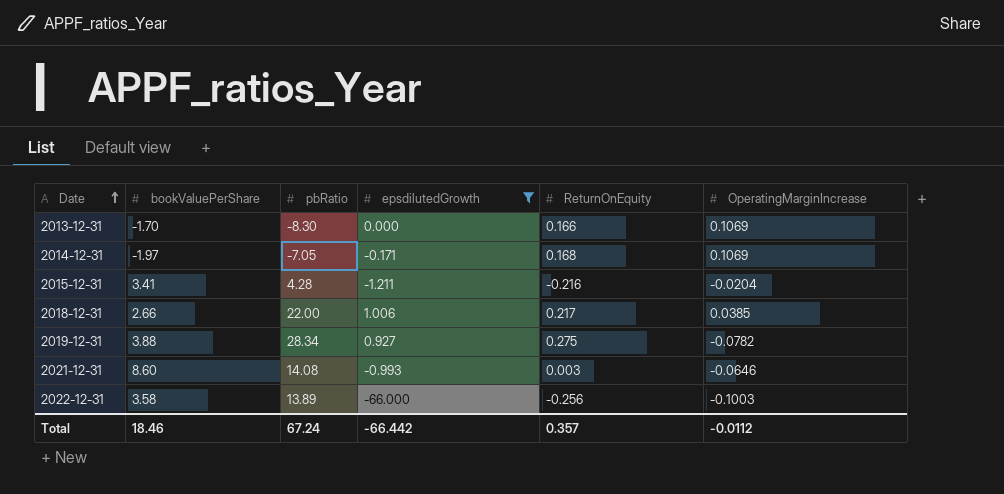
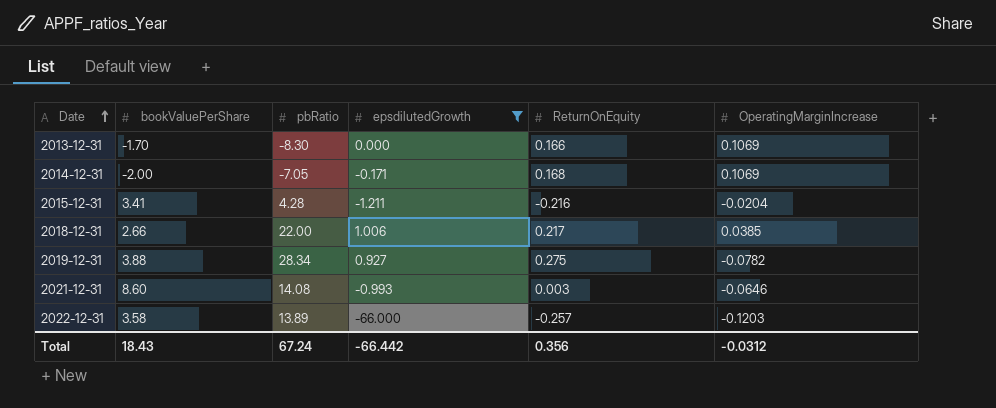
2014-12-31 | bookValuePerShare: -1.97 -> -2.00
2022-12-31 | ReturnOnEquity: -0.256 -> -0.257
2022-12-31 | OperatingMarginIncrease: -0.1003 -> -0.1203
Total | bookValuePerShare: 18.46 -> 18.43
Total | ReturnOnEquity: 0.357 -> 0.356
Total | OperatingMarginIncrease: -0.0112 -> -0.0312

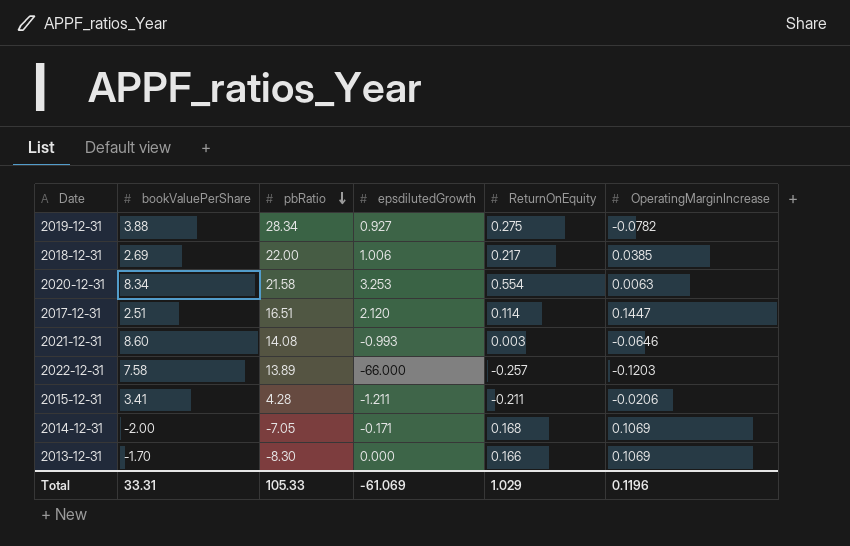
filter: epsdilutedGrowth <= 1.006 -> none
row order: Date ascending -> pbRatio descending
2018-12-31 | bookValuePerShare: 2.66 -> 2.69
2022-12-31 | bookValuePerShare: 3.58 -> 7.58
2015-12-31 | ReturnOnEquity: -0.216 -> -0.211
2015-12-31 | OperatingMarginIncrease: -0.0204 -> -0.0206
Total | bookValuePerShare: 18.43 -> 33.31
Total | pbRatio: 67.24 -> 105.33
Total | epsdilutedGrowth: -66.442 -> -61.069
Total | ReturnOnEquity: 0.356 -> 1.029
Total | OperatingMarginIncrease: -0.0312 -> 0.1196

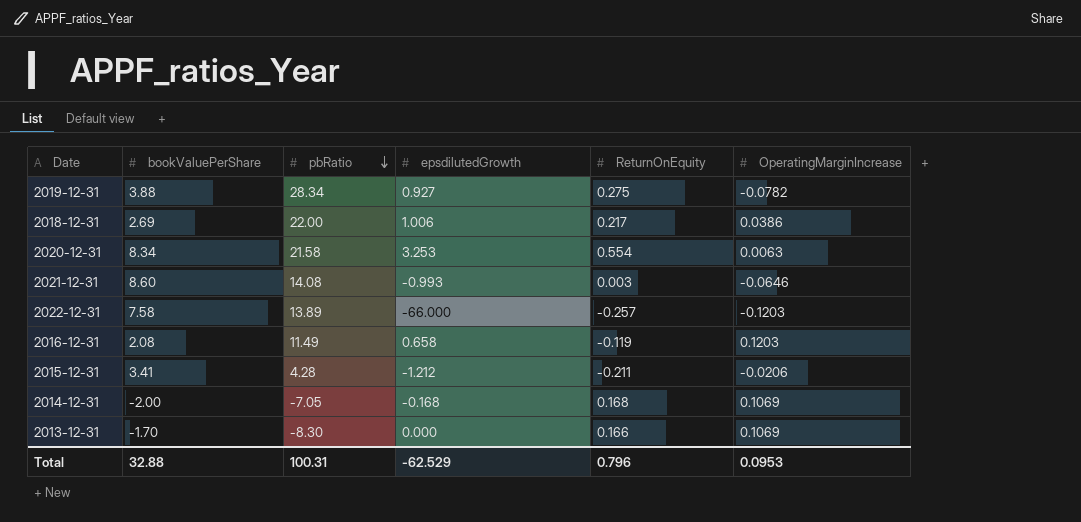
row 2017-12-31: 2.51 | 16.51 | 2.120 | 0.114 | 0.1447 -> none
2018-12-31 | OperatingMarginIncrease: 0.0385 -> 0.0386
row 2016-12-31: none -> 2.08 | 11.49 | 0.658 | -0.119 | 0.1203
2015-12-31 | epsdilutedGrowth: -1.211 -> -1.212
2014-12-31 | epsdilutedGrowth: -0.171 -> -0.168
Total | bookValuePerShare: 33.31 -> 32.88
Total | pbRatio: 105.33 -> 100.31
Total | epsdilutedGrowth: -61.069 -> -62.529
Total | ReturnOnEquity: 1.029 -> 0.796
Total | OperatingMarginIncrease: 0.1196 -> 0.0953

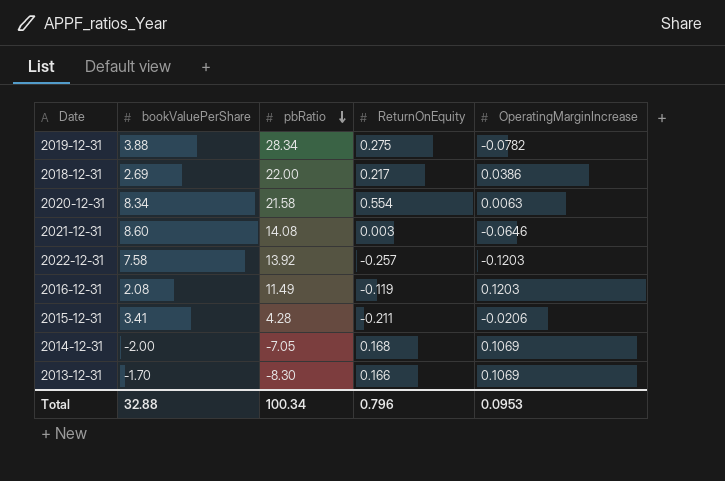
column epsdilutedGrowth | position: 4 -> none
2022-12-31 | pbRatio: 13.89 -> 13.92
Total | pbRatio: 100.31 -> 100.34

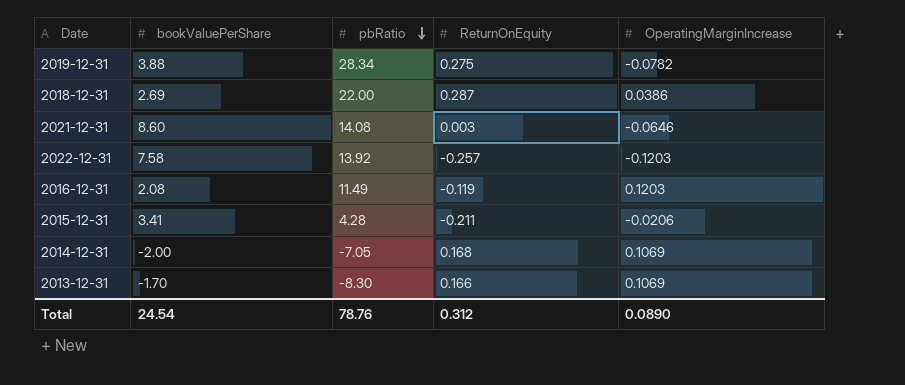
row 2020-12-31: 8.34 | 21.58 | 0.554 | 0.0063 -> none
2018-12-31 | ReturnOnEquity: 0.217 -> 0.287
Total | bookValuePerShare: 32.88 -> 24.54
Total | pbRatio: 100.34 -> 78.76
Total | ReturnOnEquity: 0.796 -> 0.312
Total | OperatingMarginIncrease: 0.0953 -> 0.0890

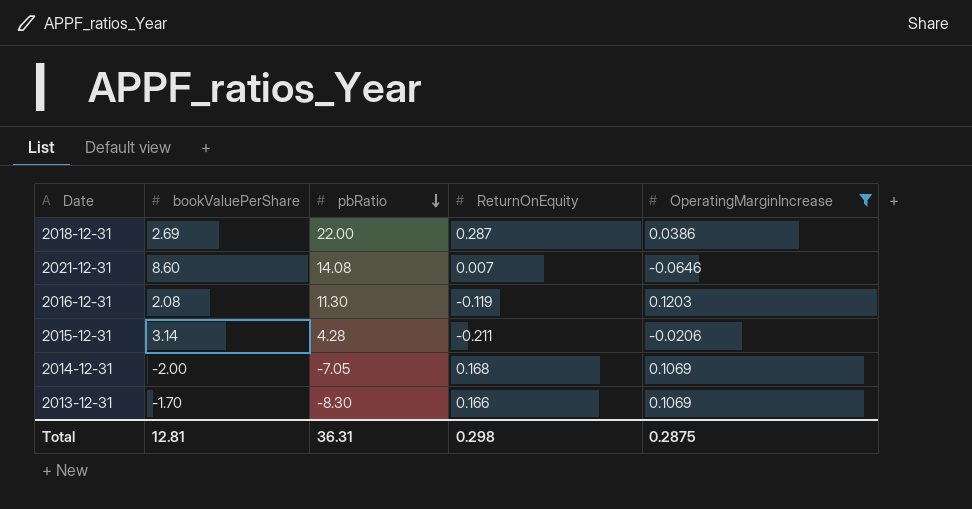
filter: none -> OperatingMarginIncrease >= -0.0646
2021-12-31 | ReturnOnEquity: 0.003 -> 0.007
2016-12-31 | pbRatio: 11.49 -> 11.30
2015-12-31 | bookValuePerShare: 3.41 -> 3.14
Total | bookValuePerShare: 24.54 -> 12.81
Total | pbRatio: 78.76 -> 36.31
Total | ReturnOnEquity: 0.312 -> 0.298
Total | OperatingMarginIncrease: 0.0890 -> 0.2875

